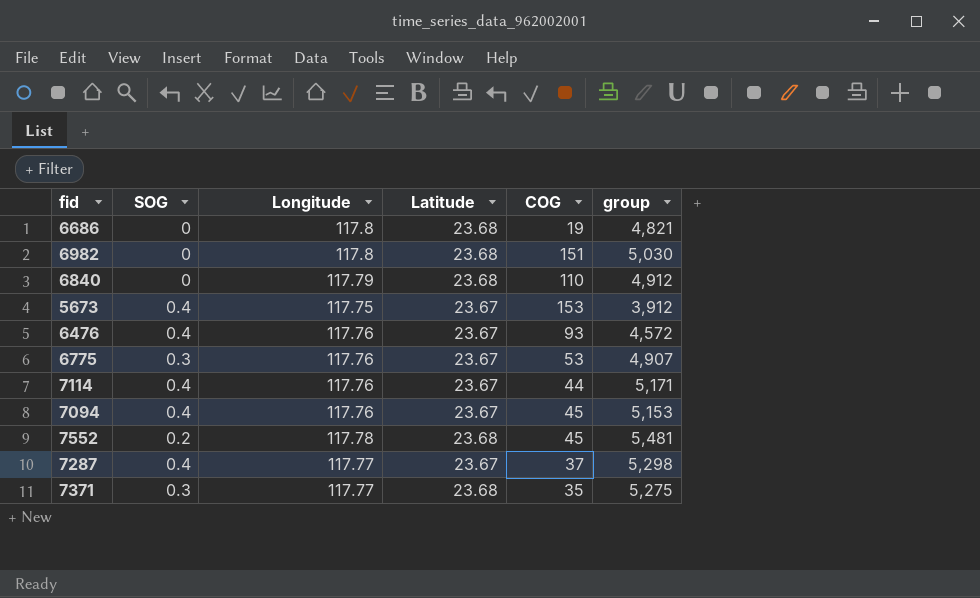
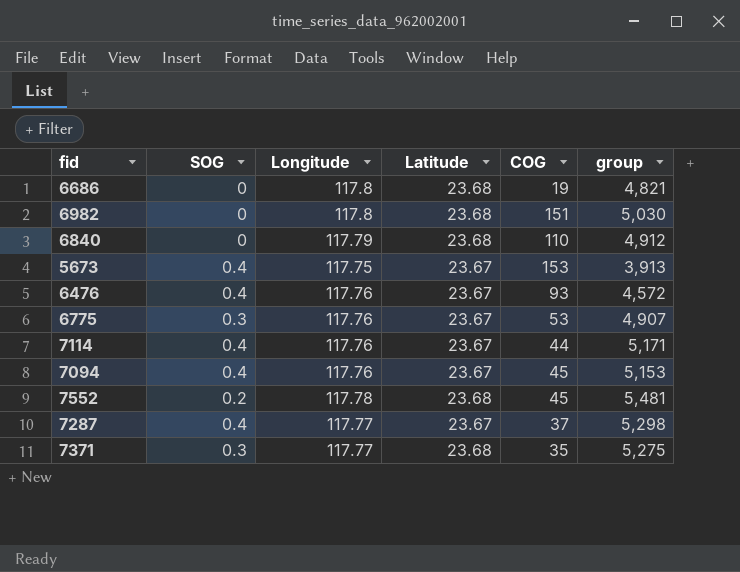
5673 | group: 3,912 -> 3,913

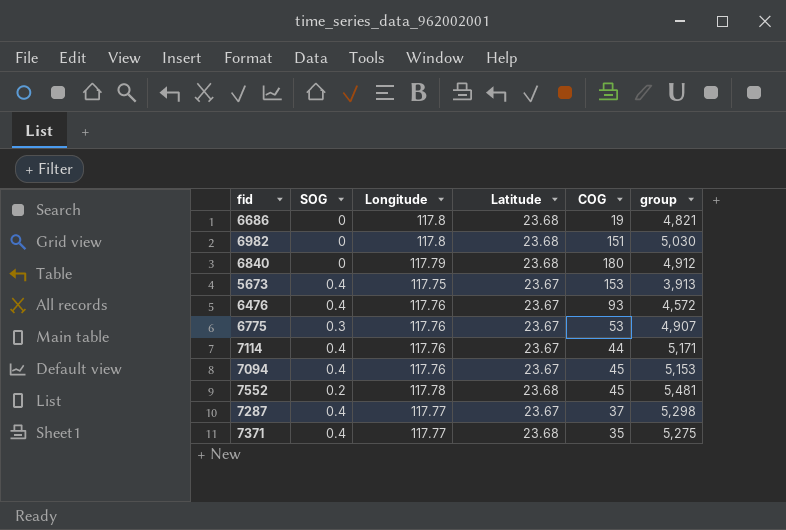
6840 | COG: 110 -> 180
7371 | SOG: 0.3 -> 0.4

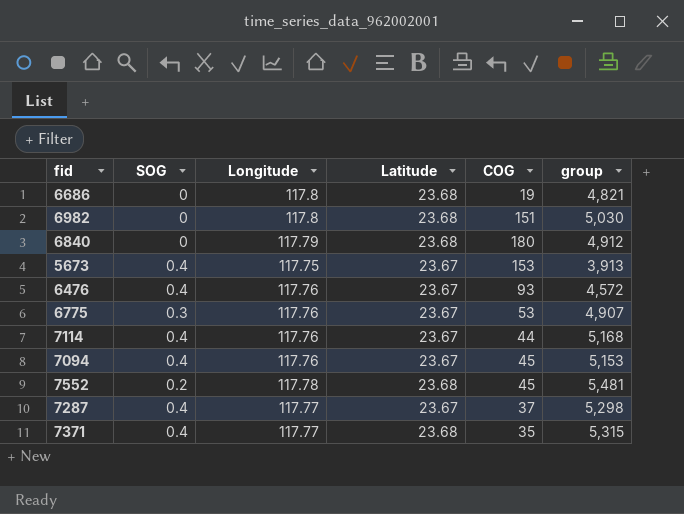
7114 | group: 5,171 -> 5,168
7371 | group: 5,275 -> 5,315

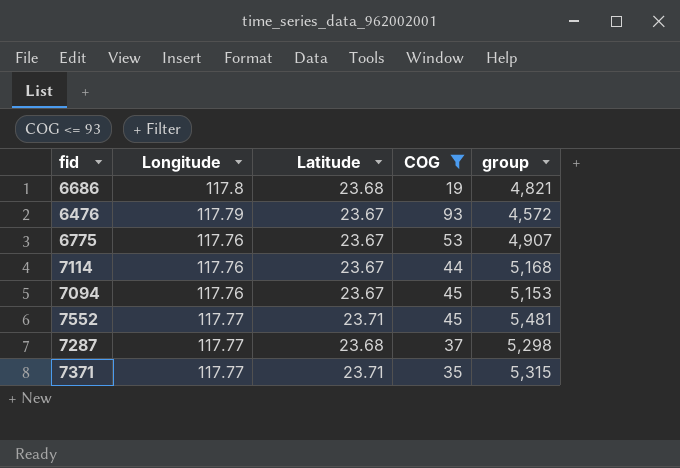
filter: none -> COG <= 93
column SOG | position: 2 -> none
6476 | Longitude: 117.76 -> 117.79
7552 | Longitude: 117.78 -> 117.77
7552 | Latitude: 23.68 -> 23.71
7287 | Latitude: 23.67 -> 23.68
7371 | Latitude: 23.68 -> 23.71

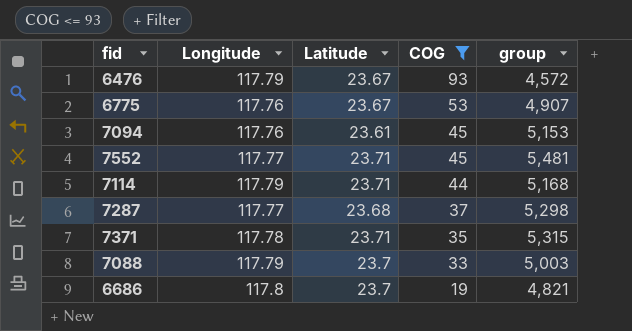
row order: none -> COG descending
7094 | Latitude: 23.67 -> 23.61
7114 | Longitude: 117.76 -> 117.79
7114 | Latitude: 23.67 -> 23.71
7371 | Longitude: 117.77 -> 117.78
row 7088: none -> 117.79 | 23.7 | 33 | 5,003
6686 | Latitude: 23.68 -> 23.7

